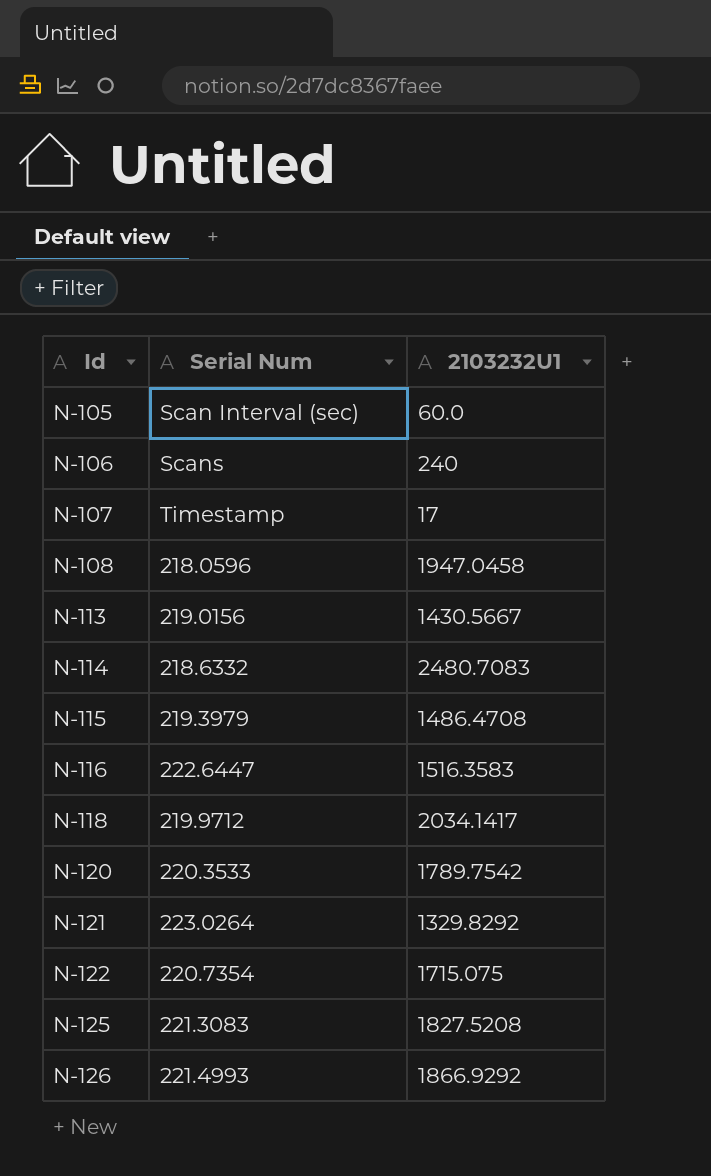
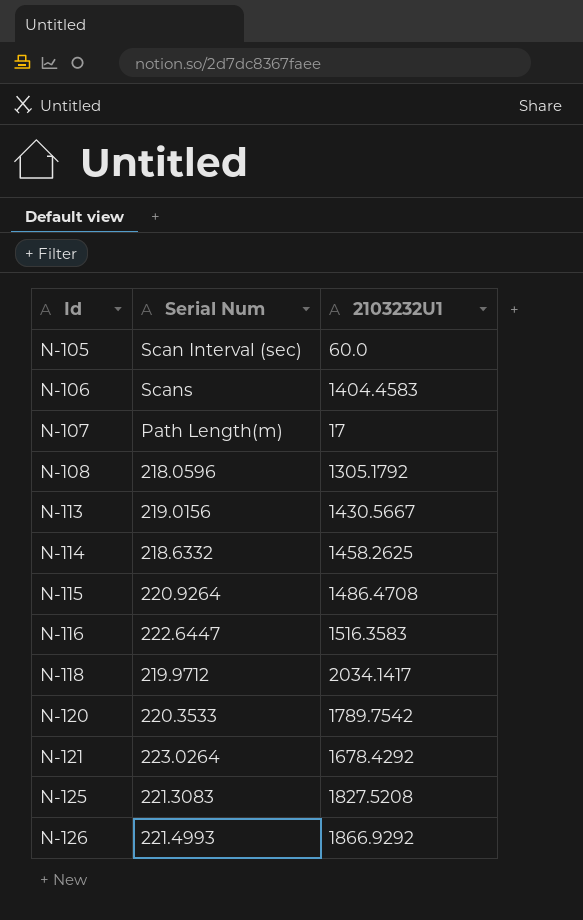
row N-122: 220.7354 | 1715.075 -> none
N-106 | 2103232U1: 240 -> 1404.4583
N-107 | Serial Num: Timestamp -> Path Length(m)
N-108 | 2103232U1: 1947.0458 -> 1305.1792
N-114 | 2103232U1: 2480.7083 -> 1458.2625
N-115 | Serial Num: 219.3979 -> 220.9264
N-121 | 2103232U1: 1329.8292 -> 1678.4292

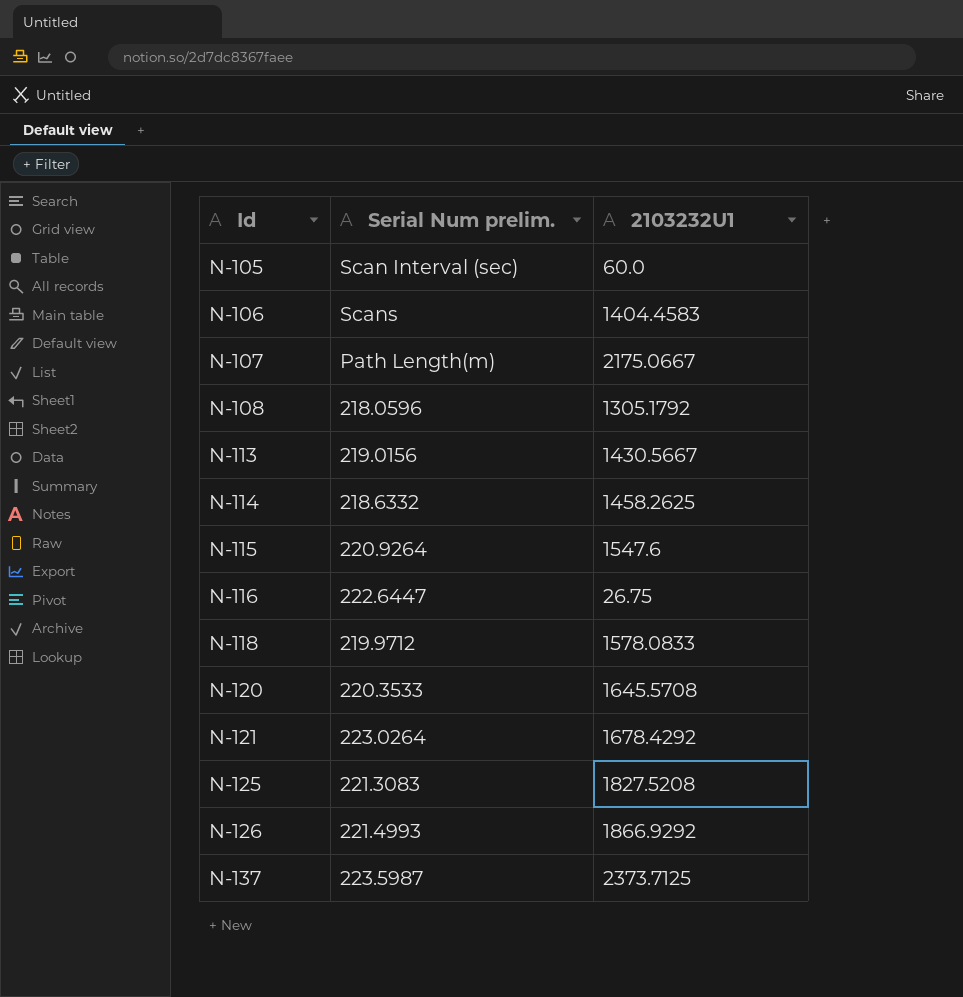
column name: Serial Num -> Serial Num prelim.
N-107 | 2103232U1: 17 -> 2175.0667
N-115 | 2103232U1: 1486.4708 -> 1547.6
N-116 | 2103232U1: 1516.3583 -> 26.75
N-118 | 2103232U1: 2034.1417 -> 1578.0833
N-120 | 2103232U1: 1789.7542 -> 1645.5708
row N-137: none -> 223.5987 | 2373.7125

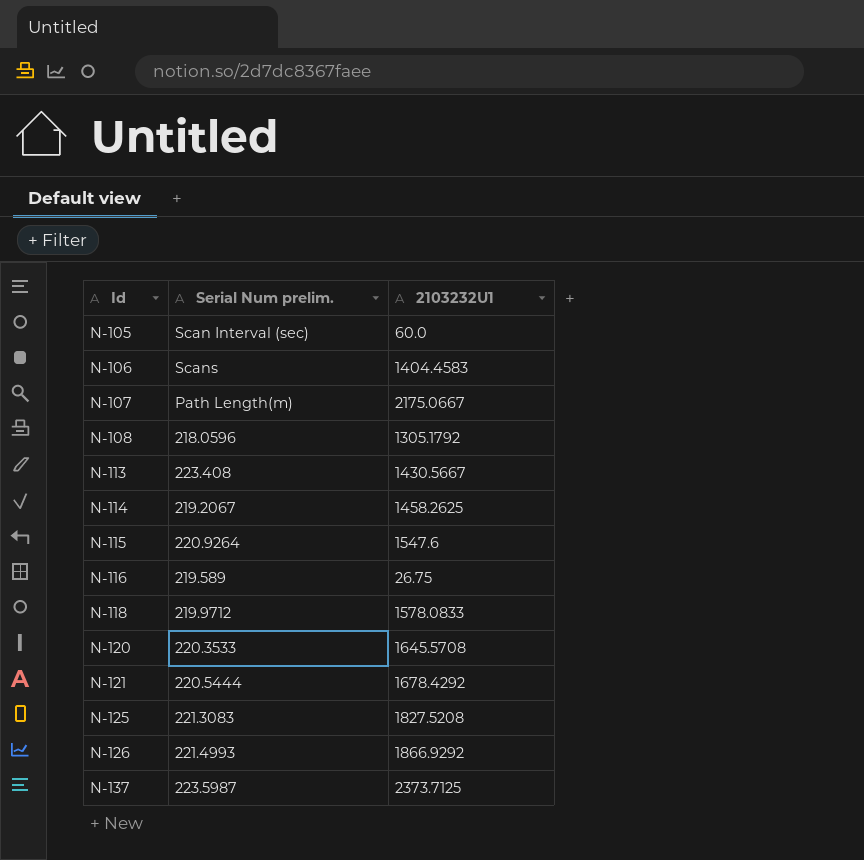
N-113 | Serial Num prelim.: 219.0156 -> 223.408
N-114 | Serial Num prelim.: 218.6332 -> 219.2067
N-116 | Serial Num prelim.: 222.6447 -> 219.589
N-121 | Serial Num prelim.: 223.0264 -> 220.5444

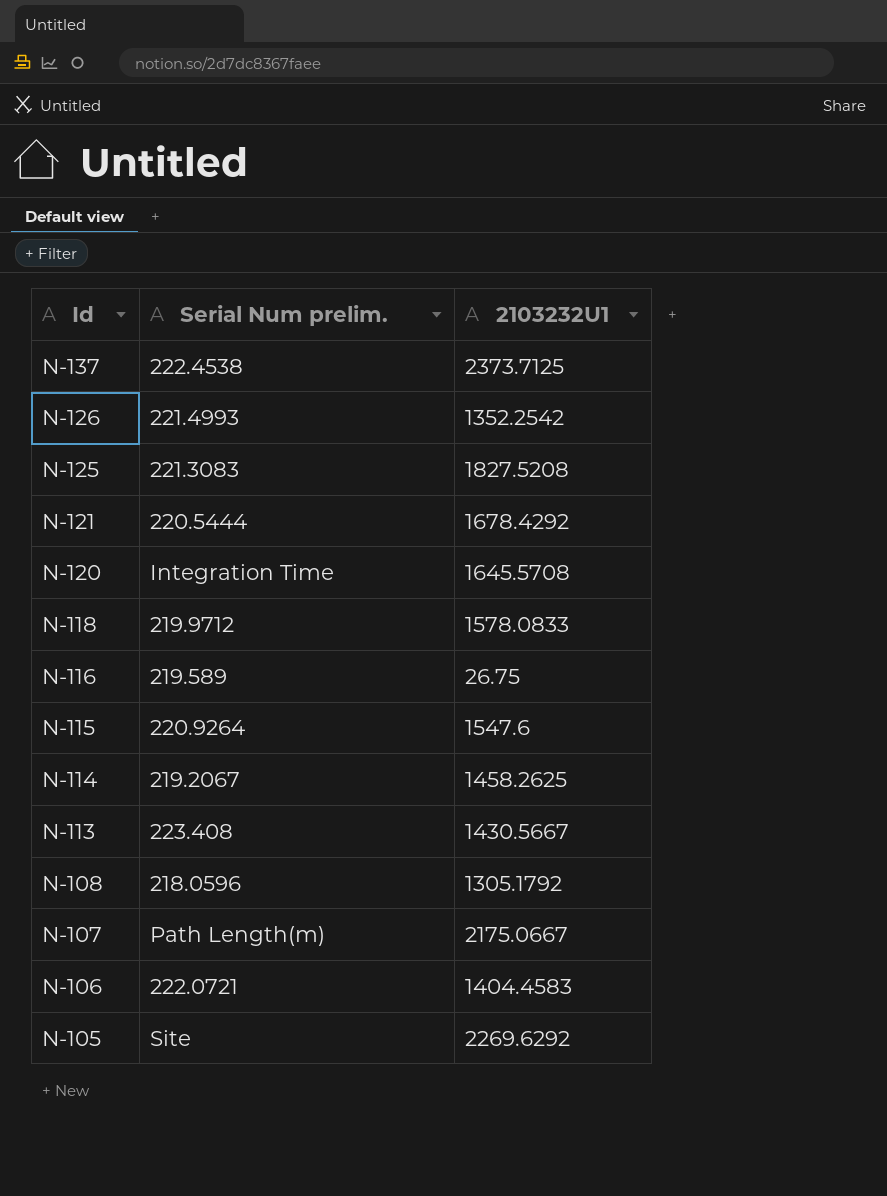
row order: Id ascending -> Id descending
N-137 | Serial Num prelim.: 223.5987 -> 222.4538
N-126 | 2103232U1: 1866.9292 -> 1352.2542
N-120 | Serial Num prelim.: 220.3533 -> Integration Time
N-106 | Serial Num prelim.: Scans -> 222.0721
N-105 | Serial Num prelim.: Scan Interval (sec) -> Site
N-105 | 2103232U1: 60.0 -> 2269.6292

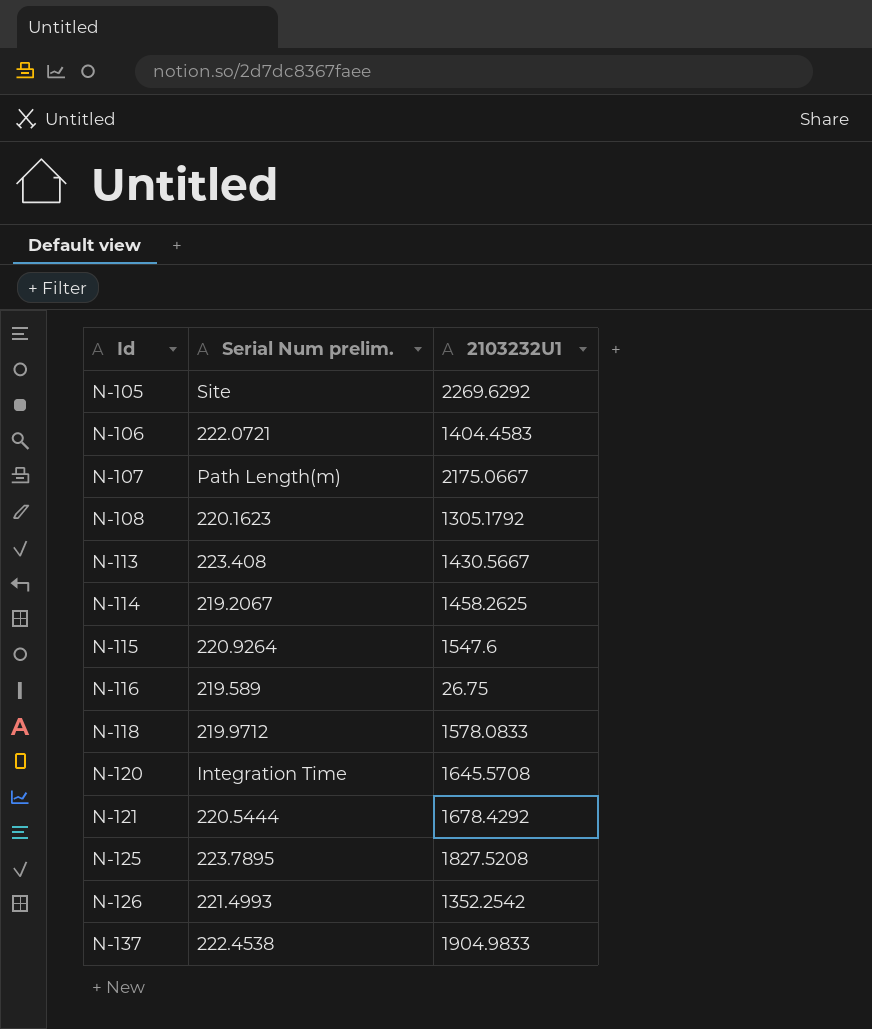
row order: Id descending -> Id ascending
N-108 | Serial Num prelim.: 218.0596 -> 220.1623
N-125 | Serial Num prelim.: 221.3083 -> 223.7895
N-137 | 2103232U1: 2373.7125 -> 1904.9833

